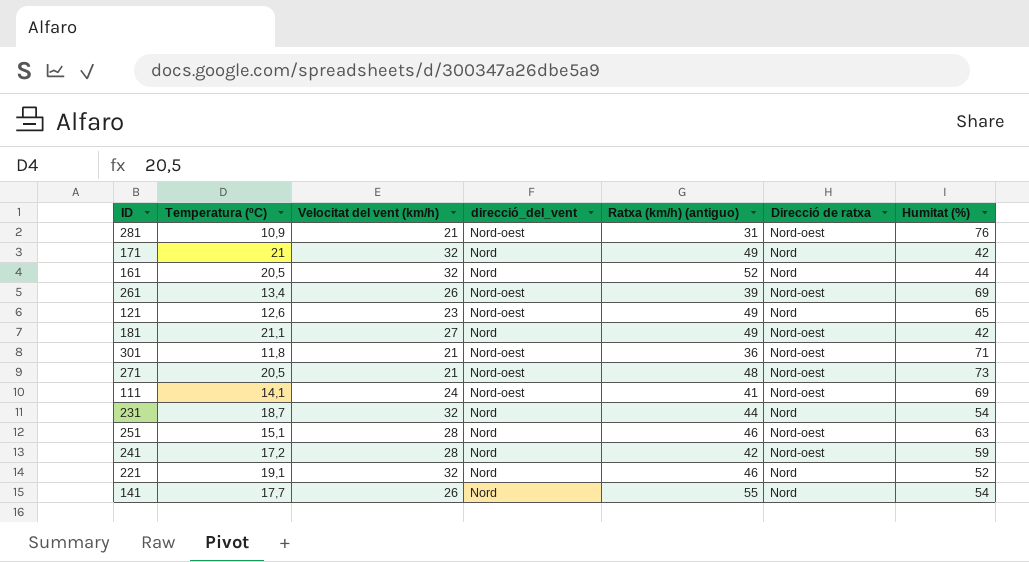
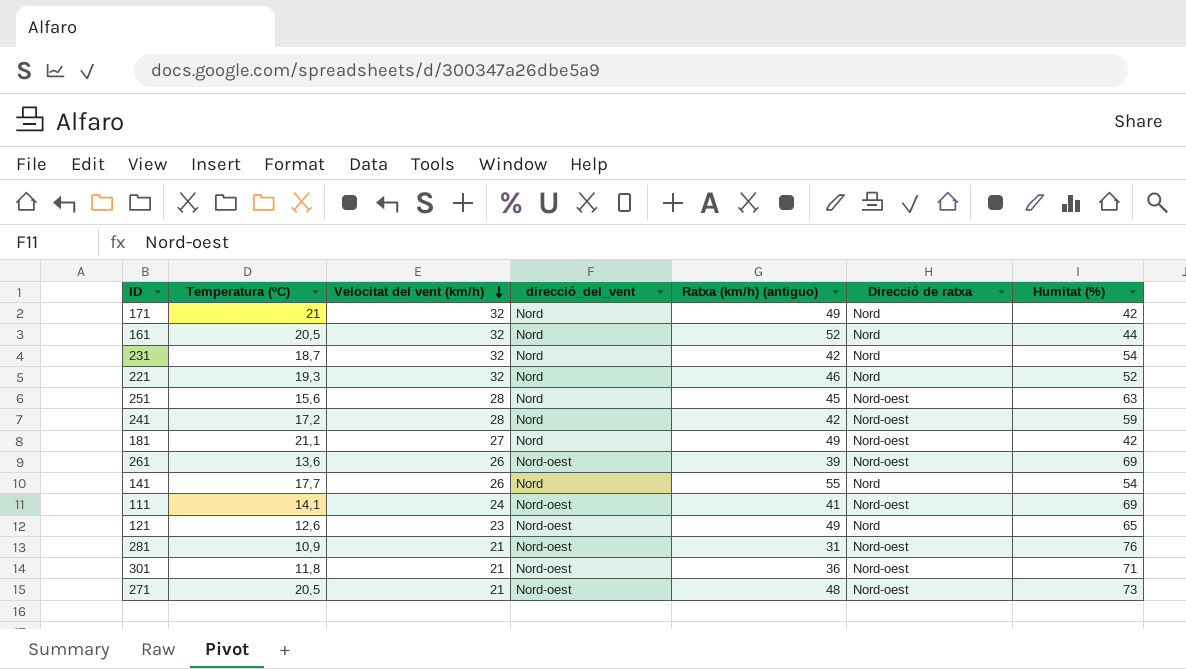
row order: none -> Velocitat del vent (km/h) descending
231 | Ratxa (km/h) (antiguo): 44 -> 42
221 | Temperatura (ºC): 19,1 -> 19,3
251 | Temperatura (ºC): 15,1 -> 15,6
251 | Ratxa (km/h) (antiguo): 46 -> 45
261 | Temperatura (ºC): 13,4 -> 13,6

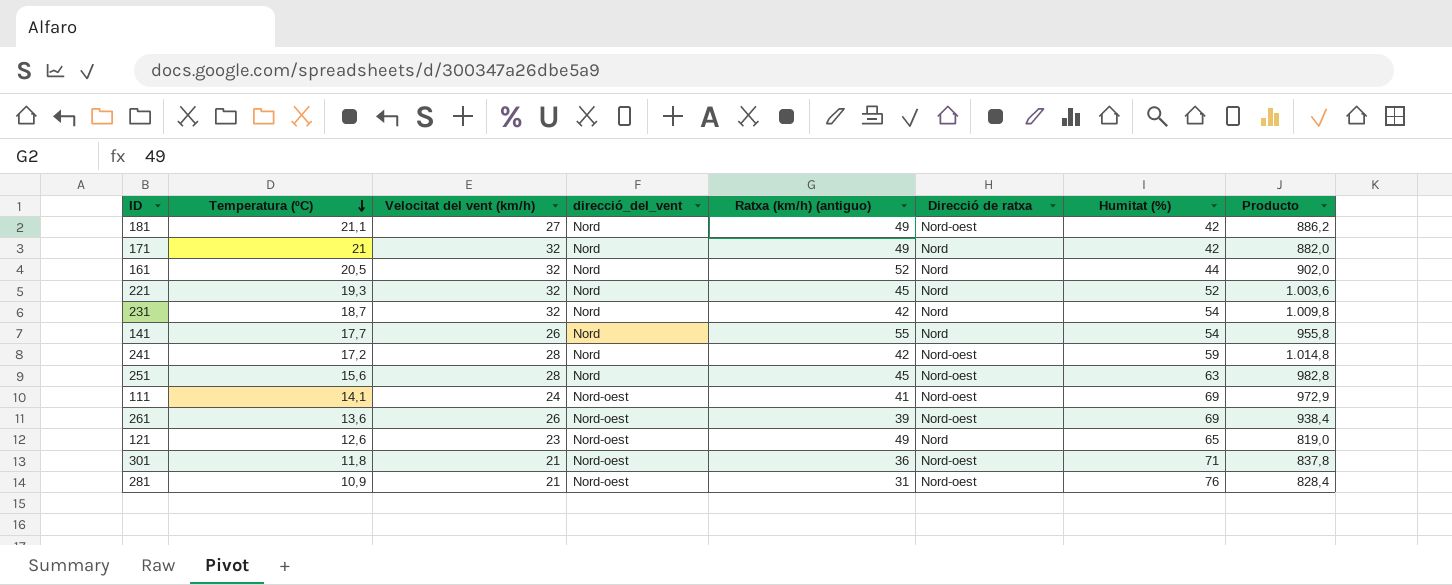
row order: Velocitat del vent (km/h) descending -> Temperatura (ºC) descending
column Producto | formula: none -> [Temperatura (ºC)] * [Humitat (%)]
row 271: 20,5 | 21 | Nord-oest | 48 | Nord-oest | 73 -> none
221 | Ratxa (km/h) (antiguo): 46 -> 45

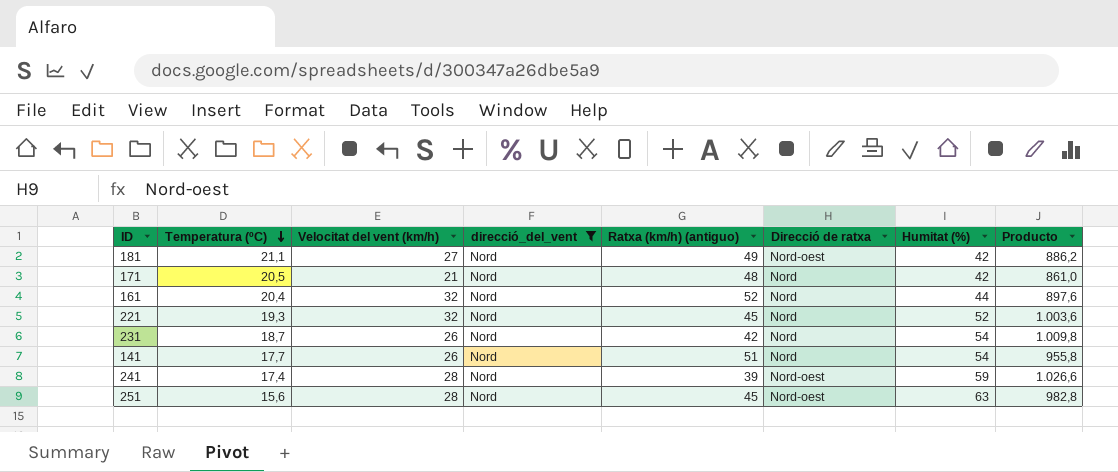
filter: none -> direcció_del_vent = Nord
171 | Temperatura (ºC): 21 -> 20,5
171 | Velocitat del vent (km/h): 32 -> 21
171 | Ratxa (km/h) (antiguo): 49 -> 48
171 | Producto: 882,0 -> 861,0
161 | Temperatura (ºC): 20,5 -> 20,4
161 | Producto: 902,0 -> 897,6
231 | Velocitat del vent (km/h): 32 -> 26
141 | Ratxa (km/h) (antiguo): 55 -> 51
241 | Temperatura (ºC): 17,2 -> 17,4
241 | Ratxa (km/h) (antiguo): 42 -> 39
241 | Producto: 1.014,8 -> 1.026,6

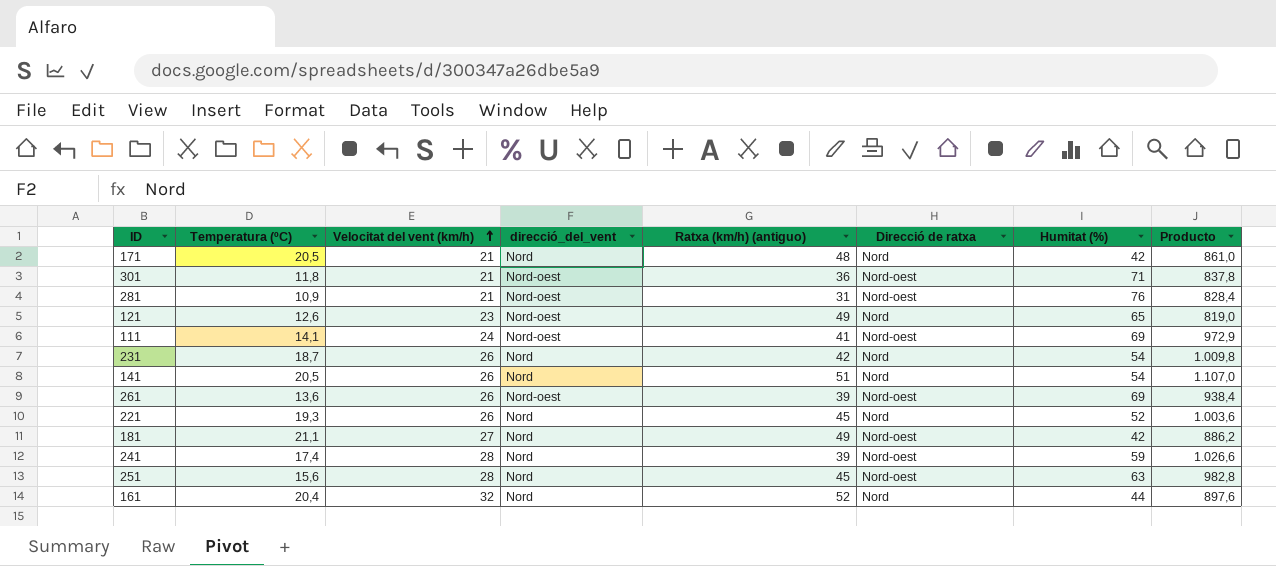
filter: direcció_del_vent = Nord -> none
row order: Temperatura (ºC) descending -> Velocitat del vent (km/h) ascending
141 | Temperatura (ºC): 17,7 -> 20,5
141 | Producto: 955,8 -> 1.107,0
221 | Velocitat del vent (km/h): 32 -> 26

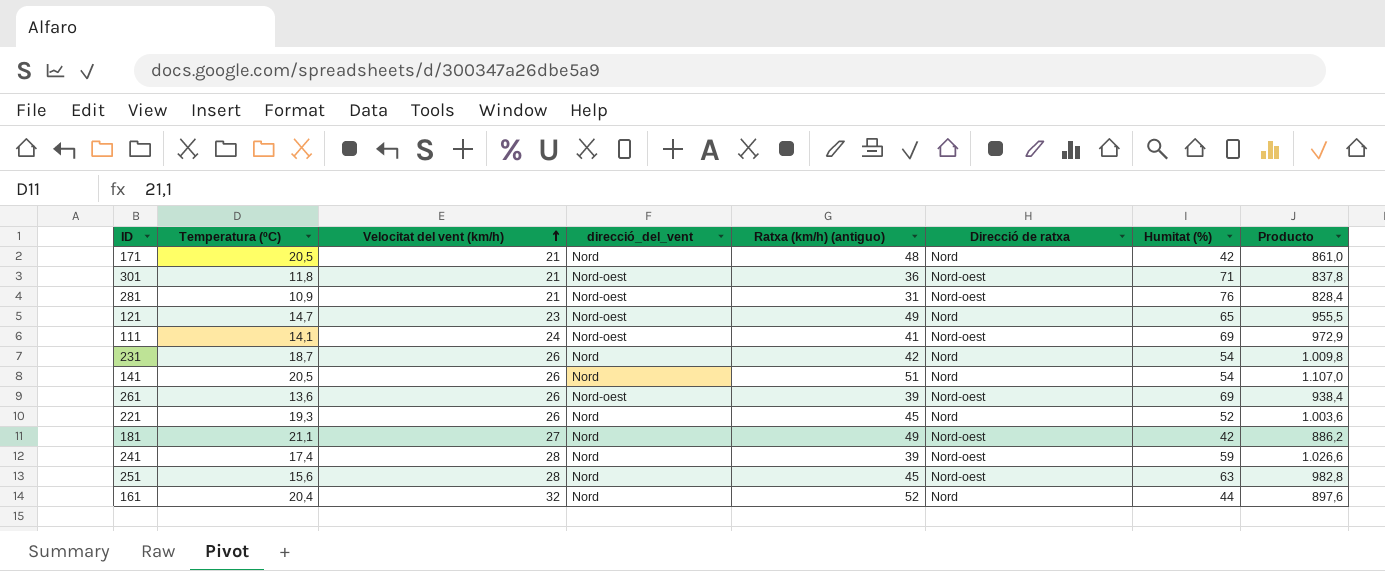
121 | Temperatura (ºC): 12,6 -> 14,7
121 | Producto: 819,0 -> 955,5

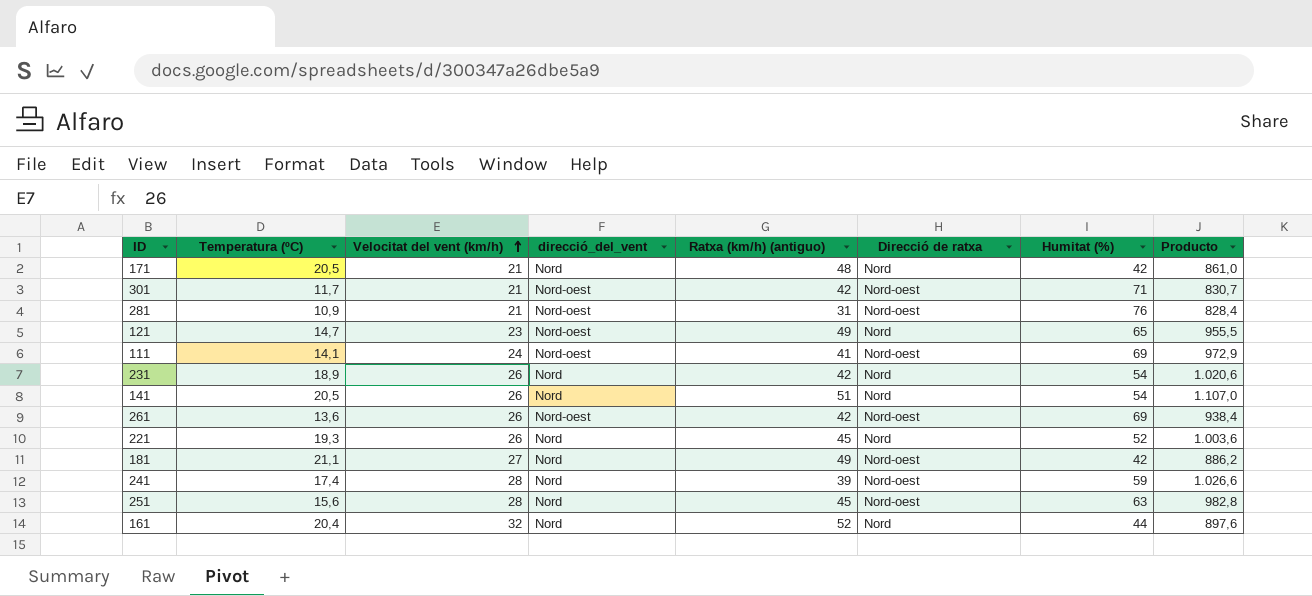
301 | Temperatura (ºC): 11,8 -> 11,7
301 | Ratxa (km/h) (antiguo): 36 -> 42
301 | Producto: 837,8 -> 830,7
231 | Temperatura (ºC): 18,7 -> 18,9
231 | Producto: 1.009,8 -> 1.020,6
261 | Ratxa (km/h) (antiguo): 39 -> 42

